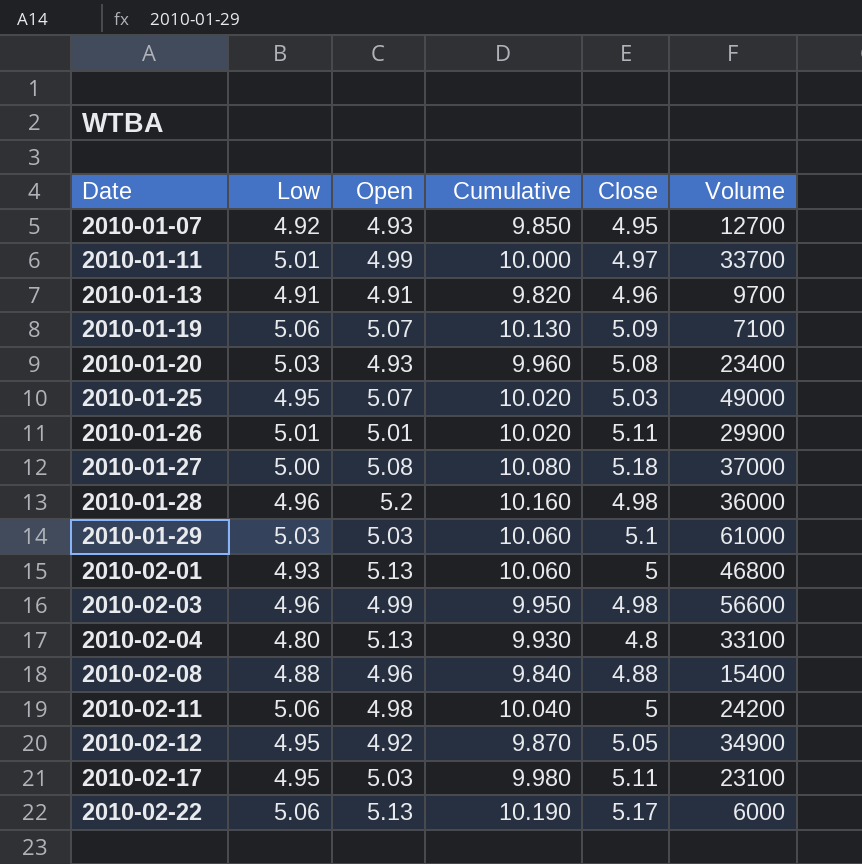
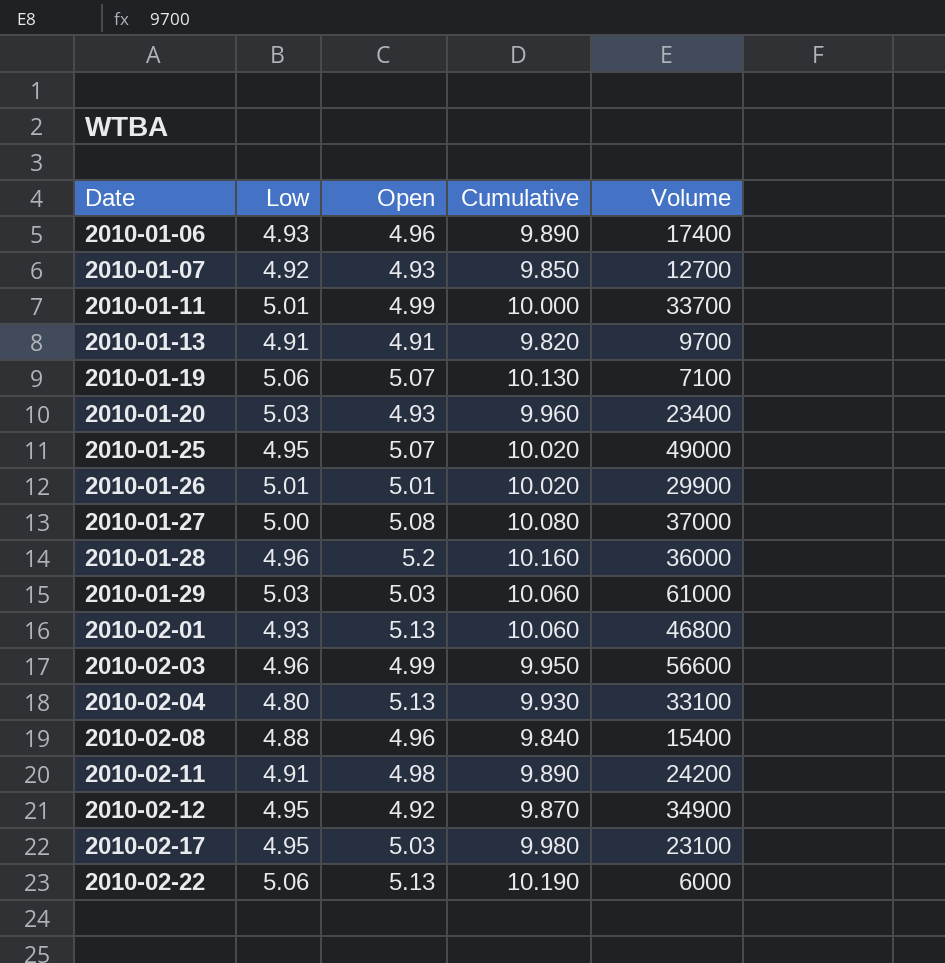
column Close | position: 5 -> none
row 2010-01-06: none -> 4.93 | 4.96 | 9.890 | 17400
2010-02-11 | Low: 5.06 -> 4.91
2010-02-11 | Cumulative: 10.040 -> 9.890

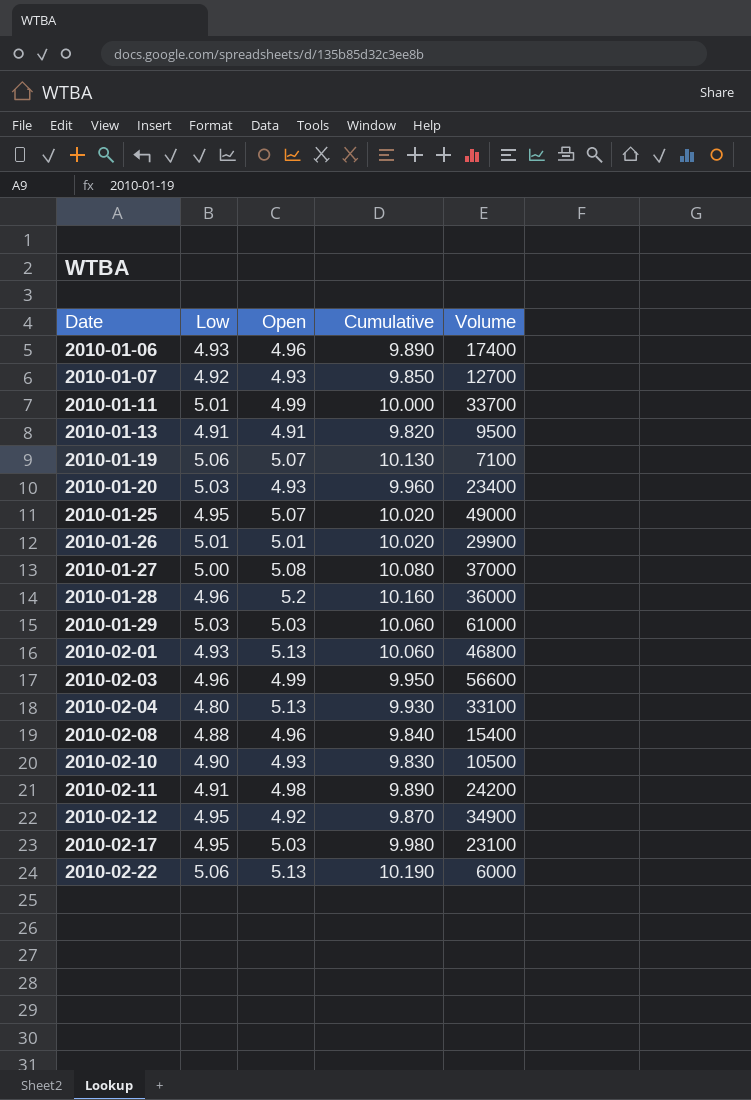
2010-01-13 | Volume: 9700 -> 9500
row 2010-02-10: none -> 4.90 | 4.93 | 9.830 | 10500

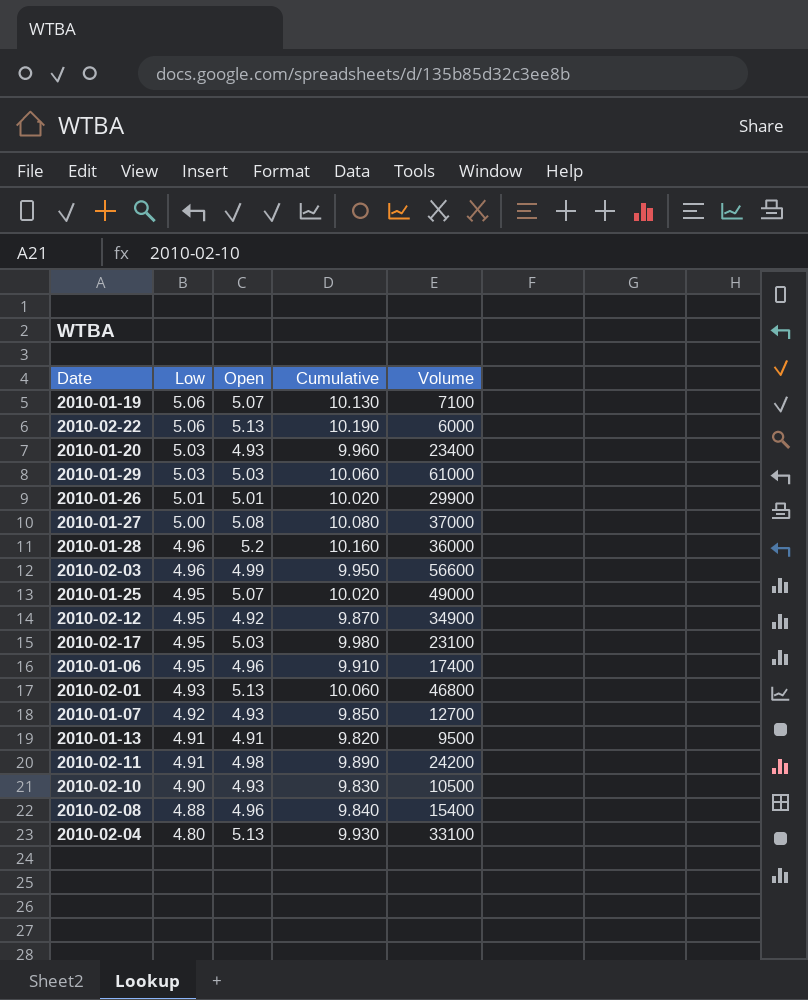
row order: Date ascending -> Low descending
row 2010-01-11: 5.01 | 4.99 | 10.000 | 33700 -> none
2010-01-06 | Low: 4.93 -> 4.95
2010-01-06 | Cumulative: 9.890 -> 9.910

